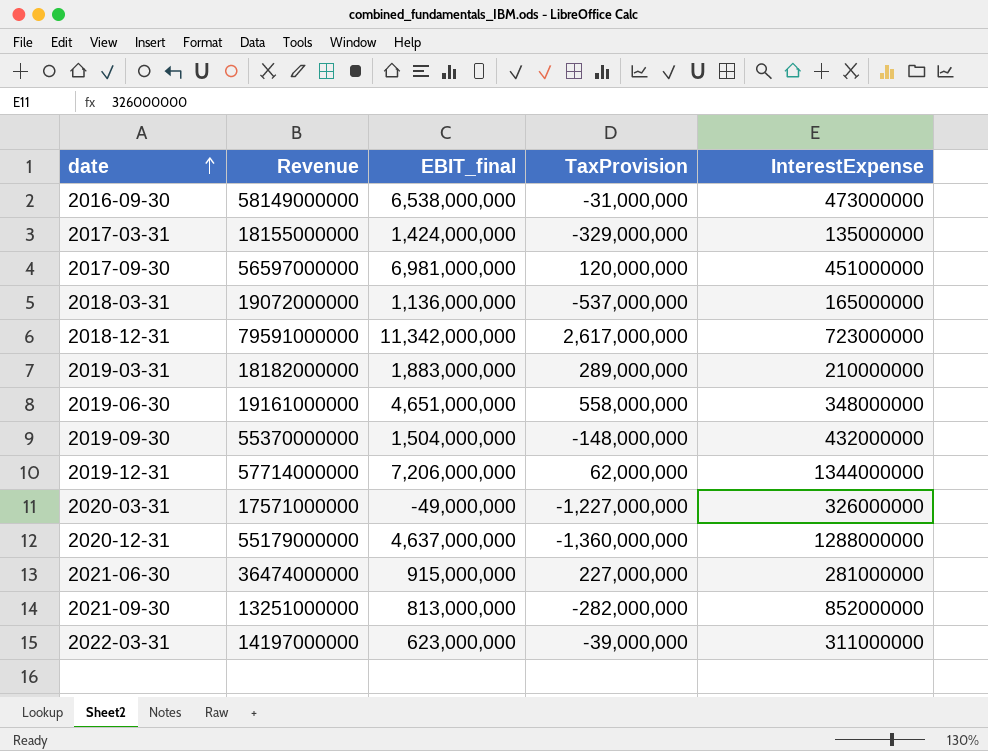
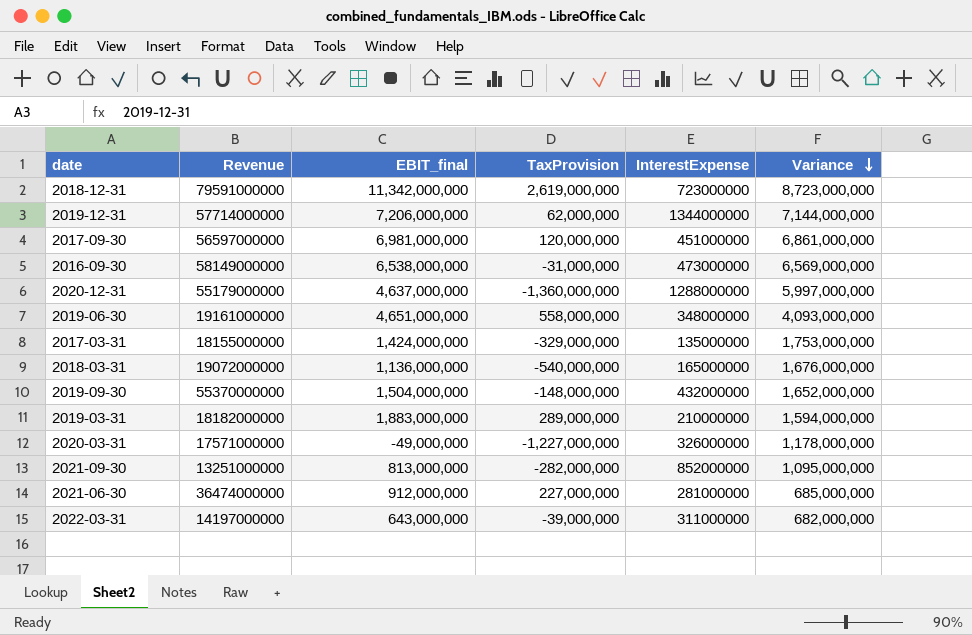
row order: date ascending -> Variance descending
column Variance | formula: none -> [EBIT_final] - [TaxProvision]
2018-12-31 | TaxProvision: 2,617,000,000 -> 2,619,000,000
2018-03-31 | TaxProvision: -537,000,000 -> -540,000,000
2021-06-30 | EBIT_final: 915,000,000 -> 912,000,000
2022-03-31 | EBIT_final: 623,000,000 -> 643,000,000

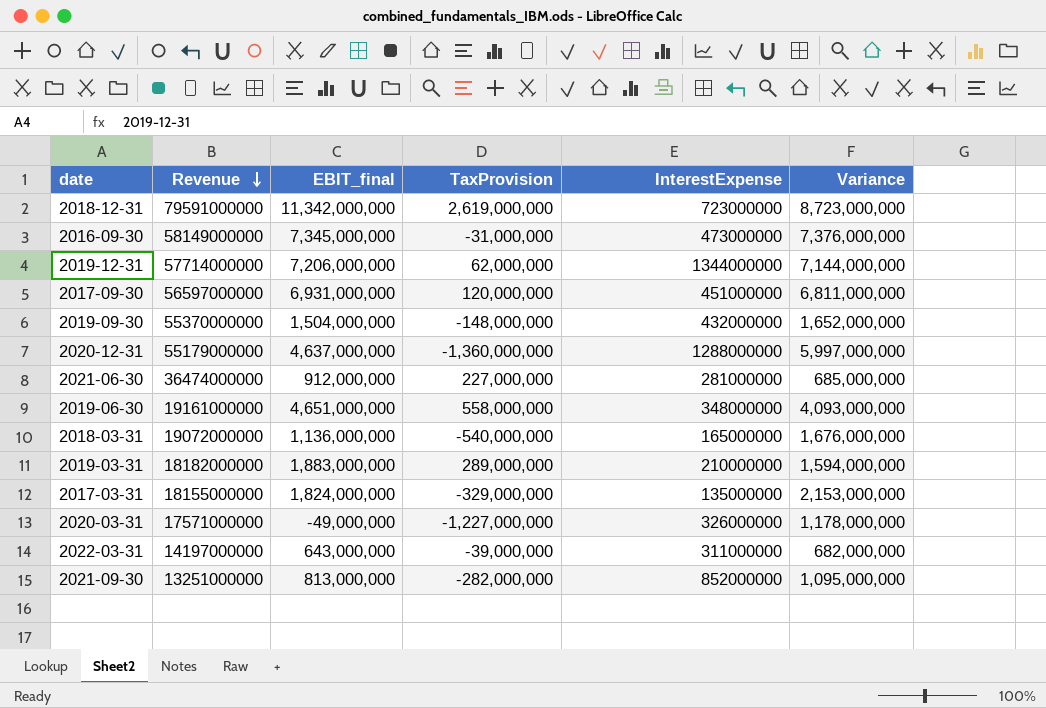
row order: Variance descending -> Revenue descending
2016-09-30 | EBIT_final: 6,538,000,000 -> 7,345,000,000
2016-09-30 | Variance: 6,569,000,000 -> 7,376,000,000
2017-09-30 | EBIT_final: 6,981,000,000 -> 6,931,000,000
2017-09-30 | Variance: 6,861,000,000 -> 6,811,000,000
2017-03-31 | EBIT_final: 1,424,000,000 -> 1,824,000,000
2017-03-31 | Variance: 1,753,000,000 -> 2,153,000,000

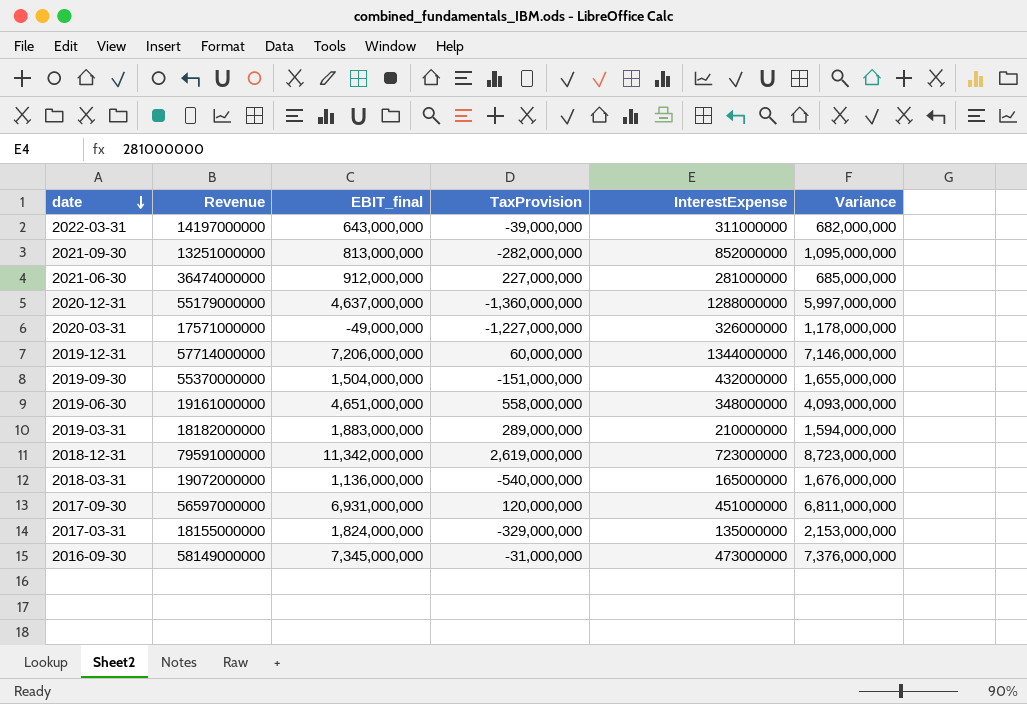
row order: Revenue descending -> date descending
2019-12-31 | TaxProvision: 62,000,000 -> 60,000,000
2019-12-31 | Variance: 7,144,000,000 -> 7,146,000,000
2019-09-30 | TaxProvision: -148,000,000 -> -151,000,000
2019-09-30 | Variance: 1,652,000,000 -> 1,655,000,000

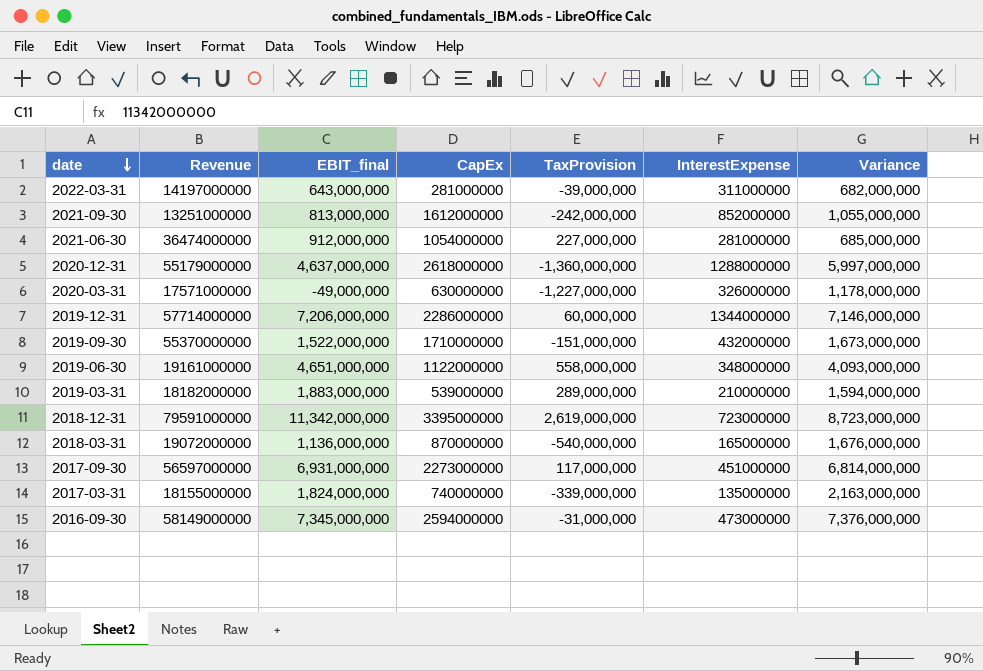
column CapEx | position: none -> 4
2021-09-30 | TaxProvision: -282,000,000 -> -242,000,000
2021-09-30 | Variance: 1,095,000,000 -> 1,055,000,000
2019-09-30 | EBIT_final: 1,504,000,000 -> 1,522,000,000
2019-09-30 | Variance: 1,655,000,000 -> 1,673,000,000
2017-09-30 | TaxProvision: 120,000,000 -> 117,000,000
2017-09-30 | Variance: 6,811,000,000 -> 6,814,000,000
2017-03-31 | TaxProvision: -329,000,000 -> -339,000,000
2017-03-31 | Variance: 2,153,000,000 -> 2,163,000,000

